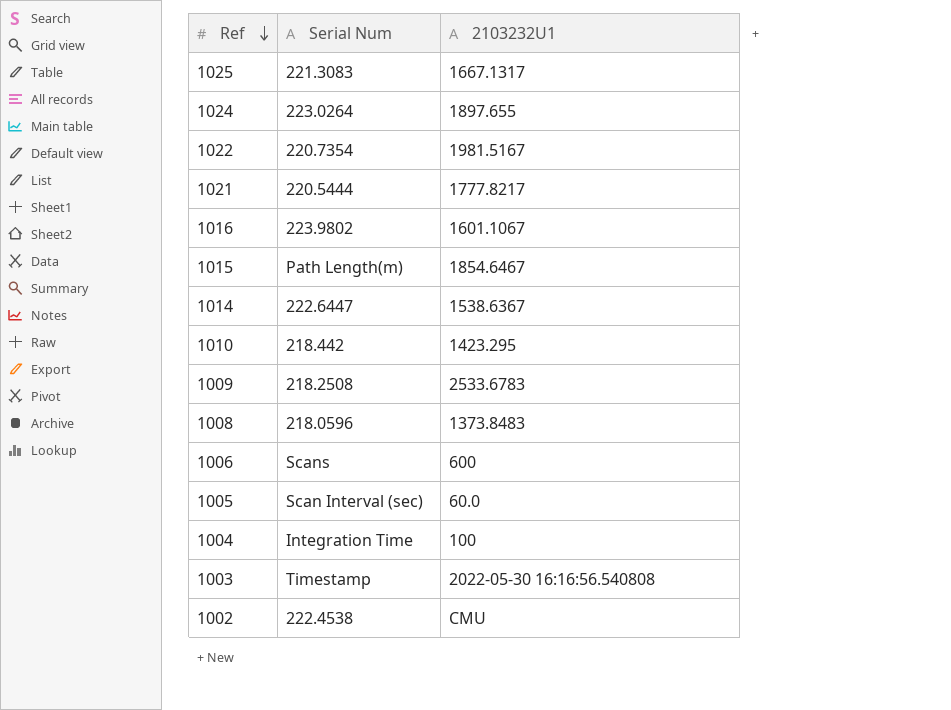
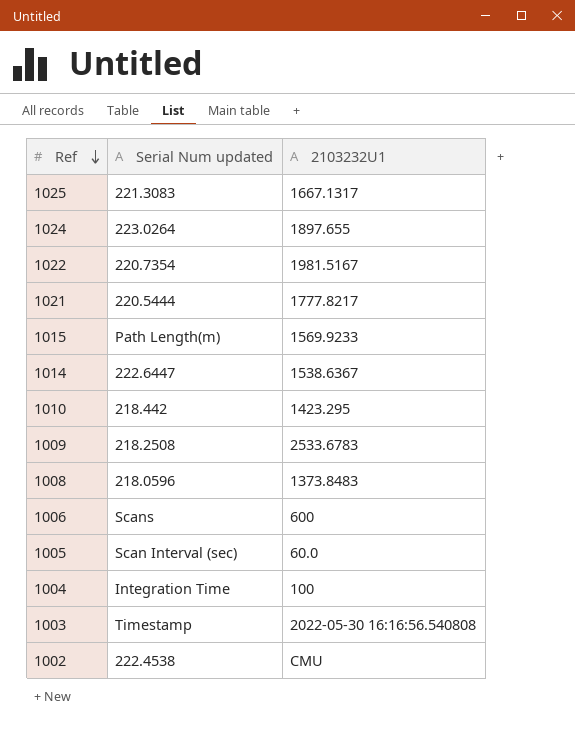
column name: Serial Num -> Serial Num updated
row 1016: 223.9802 | 1601.1067 -> none
1015 | 2103232U1: 1854.6467 -> 1569.9233

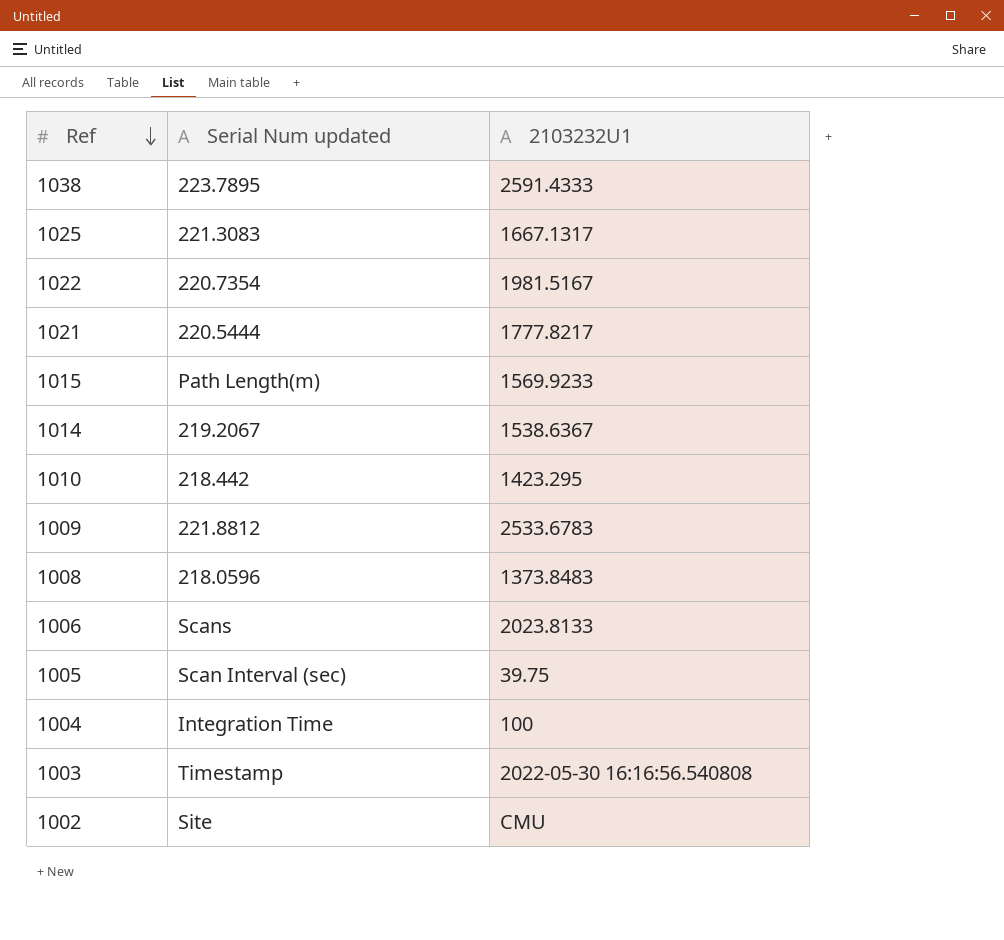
row 1024: 223.0264 | 1897.655 -> none
row 1038: none -> 223.7895 | 2591.4333
1014 | Serial Num updated: 222.6447 -> 219.2067
1009 | Serial Num updated: 218.2508 -> 221.8812
1006 | 2103232U1: 600 -> 2023.8133
1005 | 2103232U1: 60.0 -> 39.75
1002 | Serial Num updated: 222.4538 -> Site

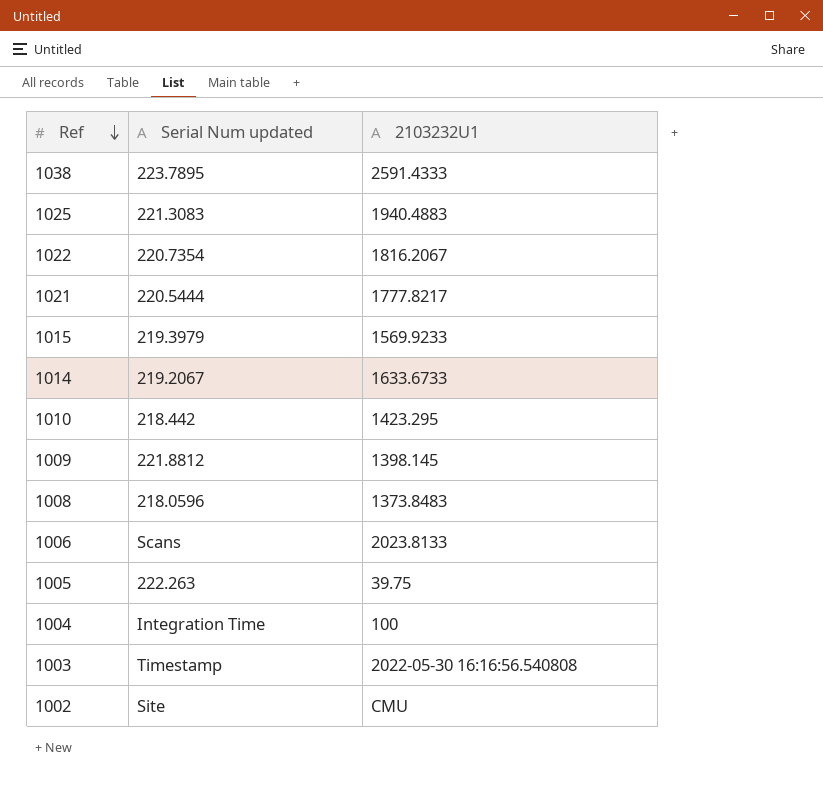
1025 | 2103232U1: 1667.1317 -> 1940.4883
1022 | 2103232U1: 1981.5167 -> 1816.2067
1015 | Serial Num updated: Path Length(m) -> 219.3979
1014 | 2103232U1: 1538.6367 -> 1633.6733
1009 | 2103232U1: 2533.6783 -> 1398.145
1005 | Serial Num updated: Scan Interval (sec) -> 222.263

